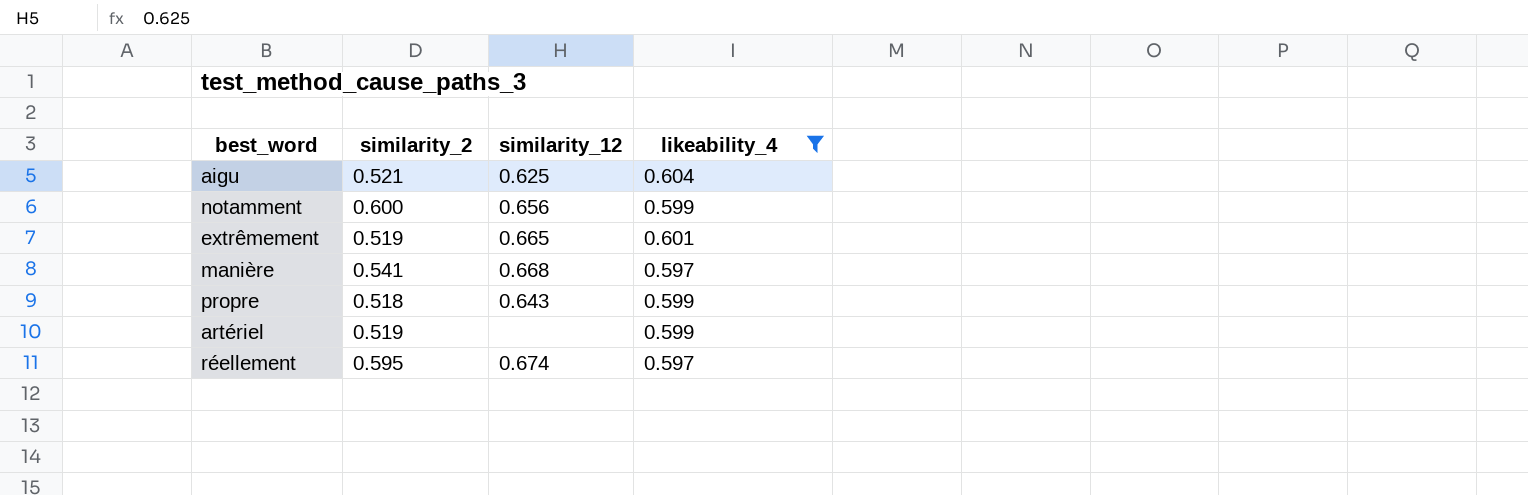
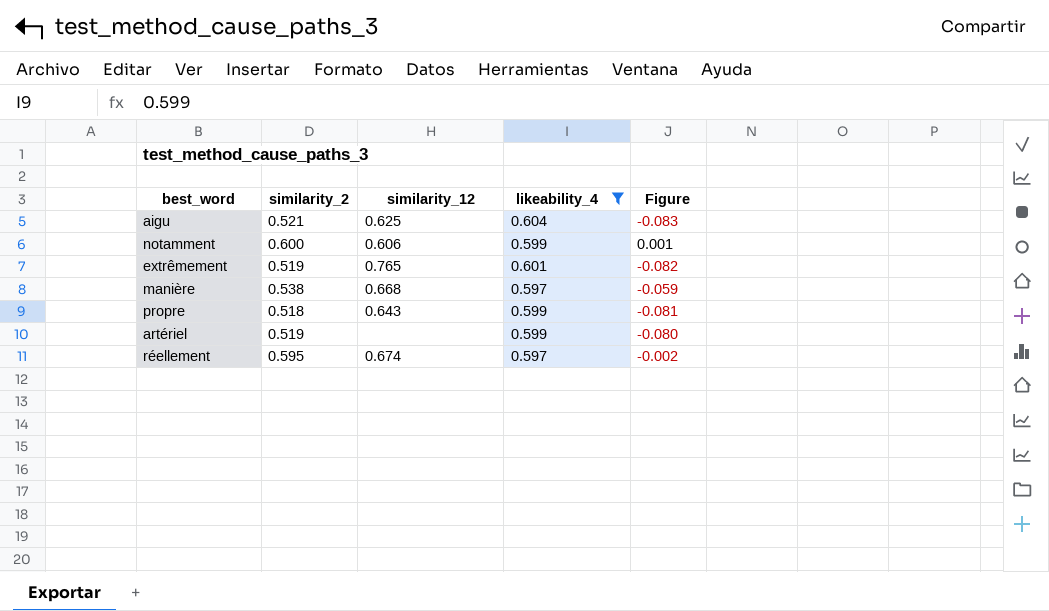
column Figure | formula: none -> [similarity_2] - [likeability_4]
notamment | similarity_12: 0.656 -> 0.606
extrêmement | similarity_12: 0.665 -> 0.765
manière | similarity_2: 0.541 -> 0.538

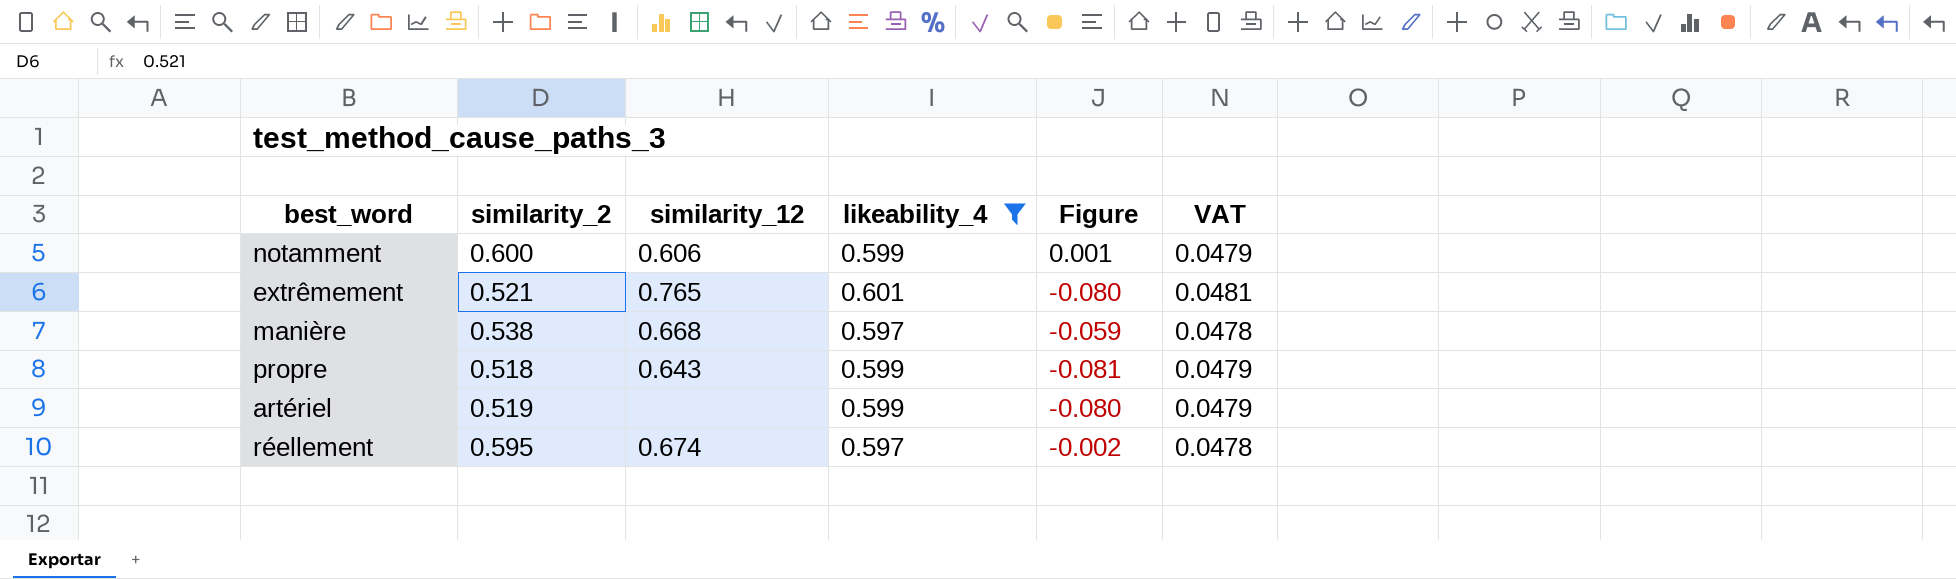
column VAT | formula: none -> [likeability_4] * 0.08
row aigu: 0.521 | 0.625 | 0.604 | -0.083 -> none
extrêmement | similarity_2: 0.519 -> 0.521
extrêmement | Figure: -0.082 -> -0.080

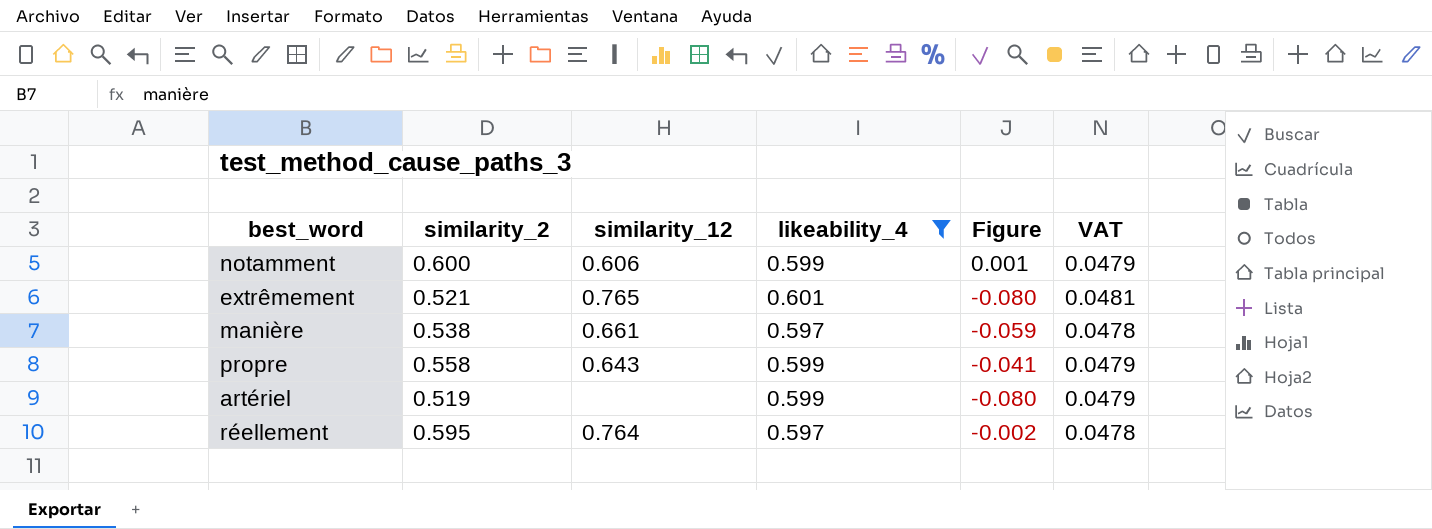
manière | similarity_12: 0.668 -> 0.661
propre | similarity_2: 0.518 -> 0.558
propre | Figure: -0.081 -> -0.041
réellement | similarity_12: 0.674 -> 0.764

